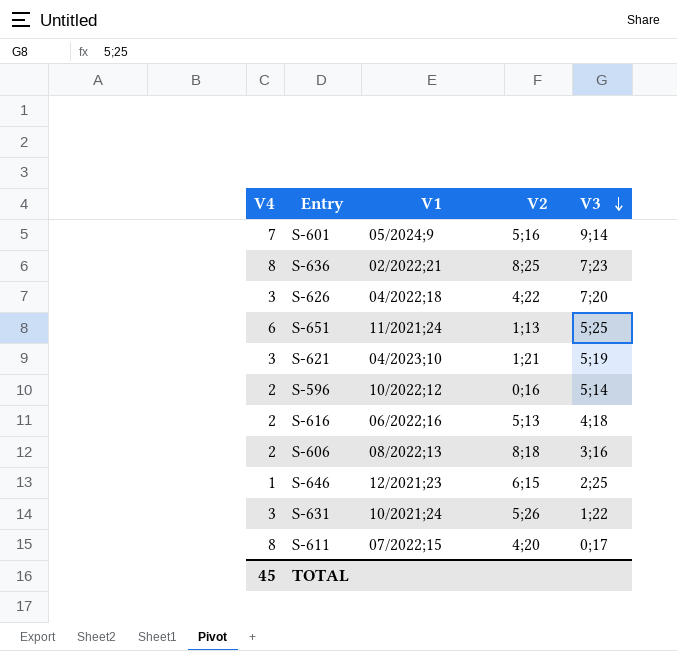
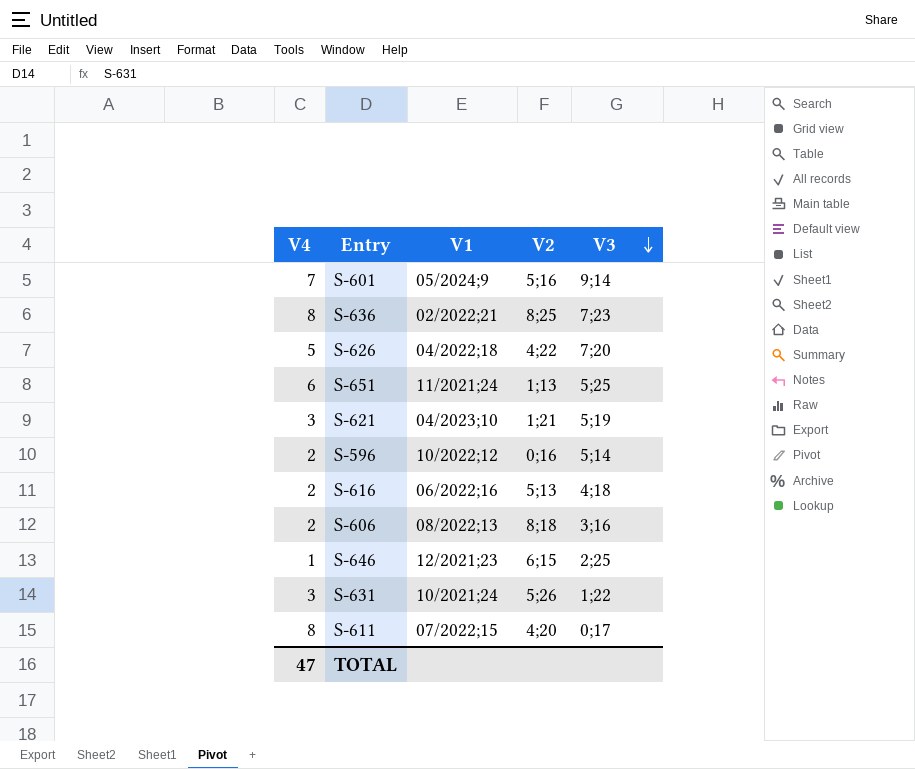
S-626 | V4: 3 -> 5
TOTAL | V4: 45 -> 47

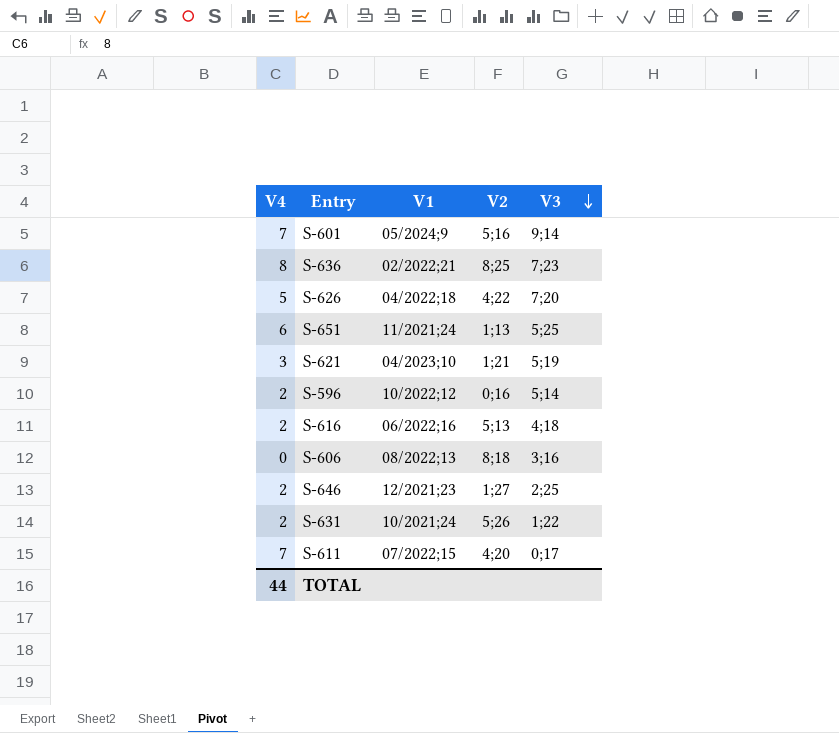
S-606 | V4: 2 -> 0
S-646 | V4: 1 -> 2
S-646 | V2: 6;15 -> 1;27
S-631 | V4: 3 -> 2
S-611 | V4: 8 -> 7
TOTAL | V4: 47 -> 44

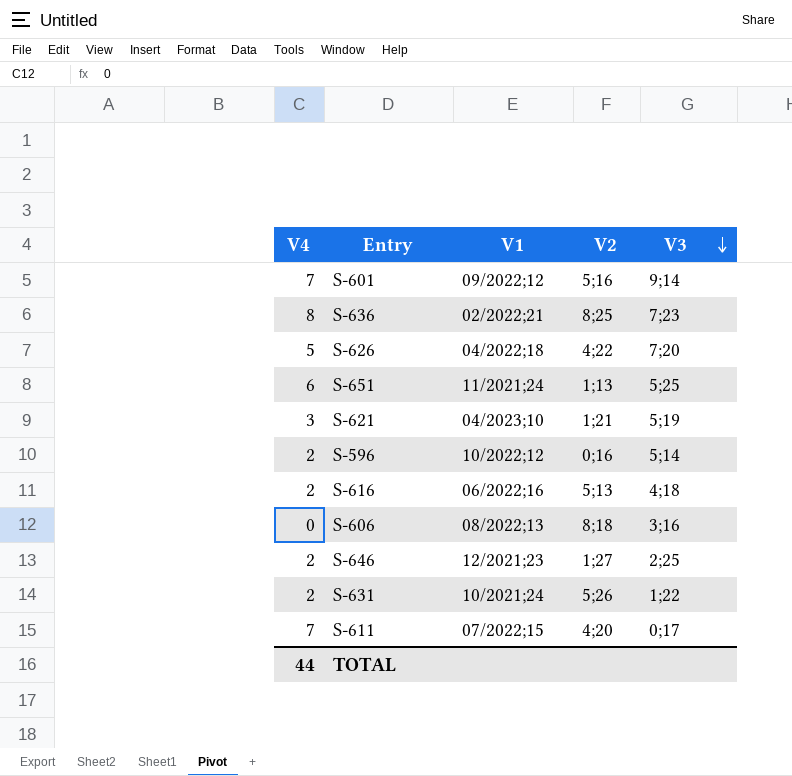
S-601 | V1: 05/2024;9 -> 09/2022;12

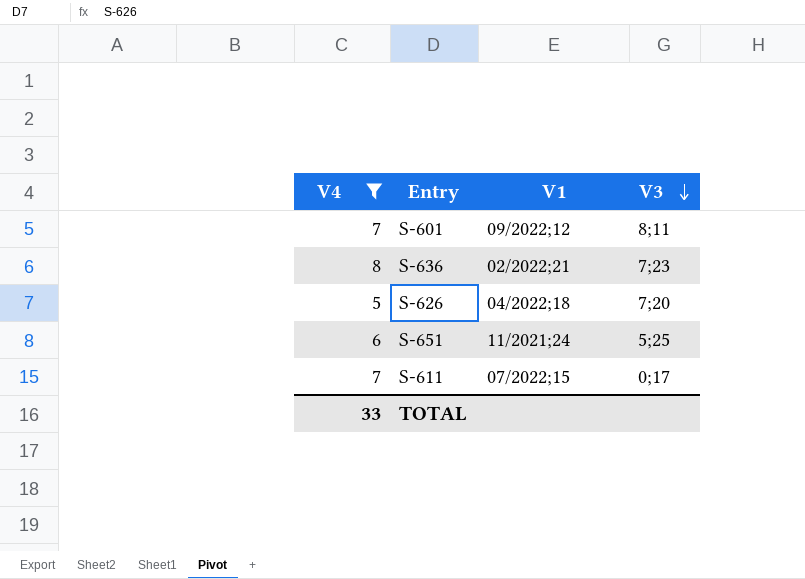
filter: none -> V4 >= 5
column V2 | position: 4 -> none
S-601 | V3: 9;14 -> 8;11
TOTAL | V4: 44 -> 33

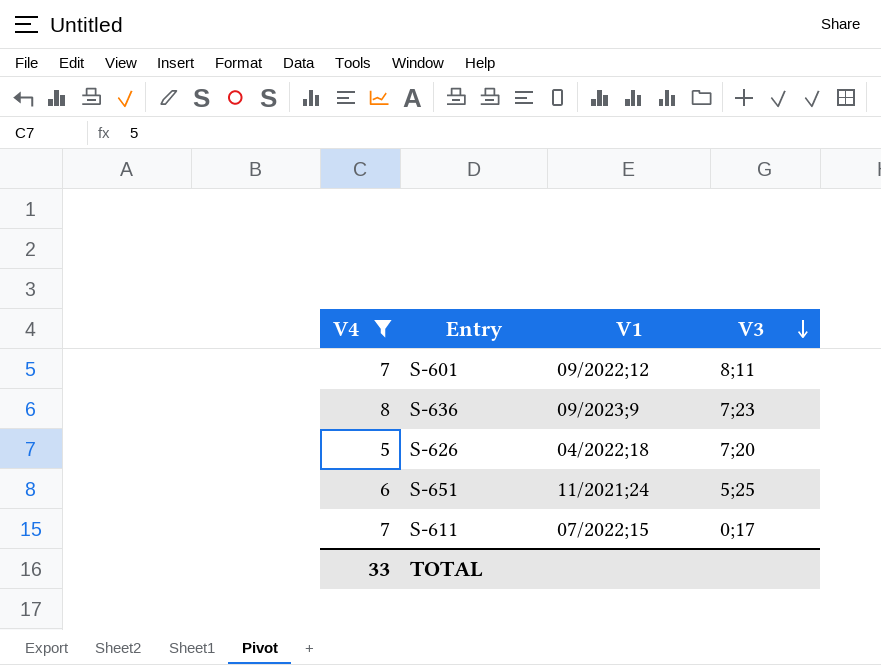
S-636 | V1: 02/2022;21 -> 09/2023;9

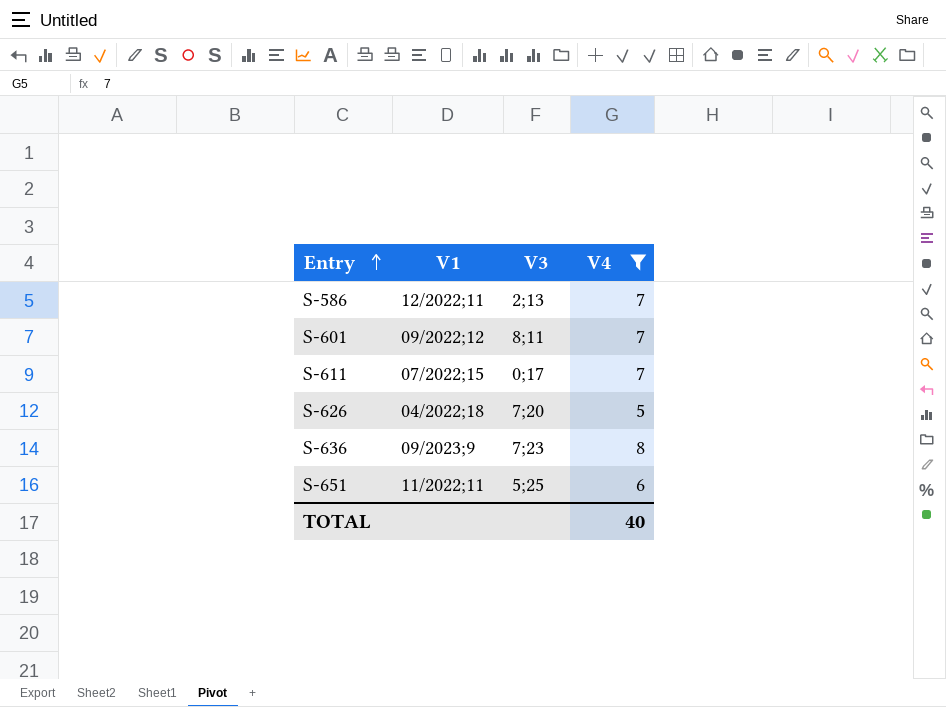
row order: V3 descending -> Entry ascending
column V4 | position: 1 -> 4
row S-586: none -> 12/2022;11 | 2;13 | 7
S-651 | V1: 11/2021;24 -> 11/2022;11
TOTAL | V4: 33 -> 40

